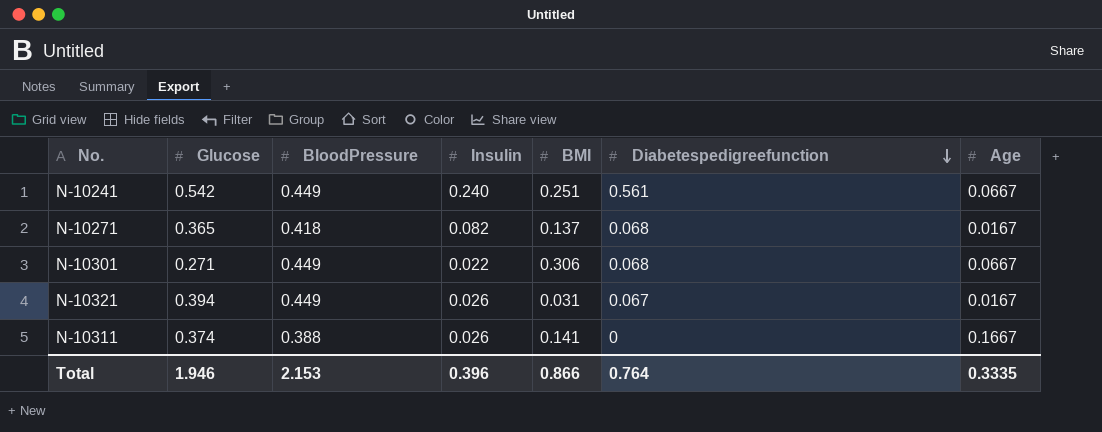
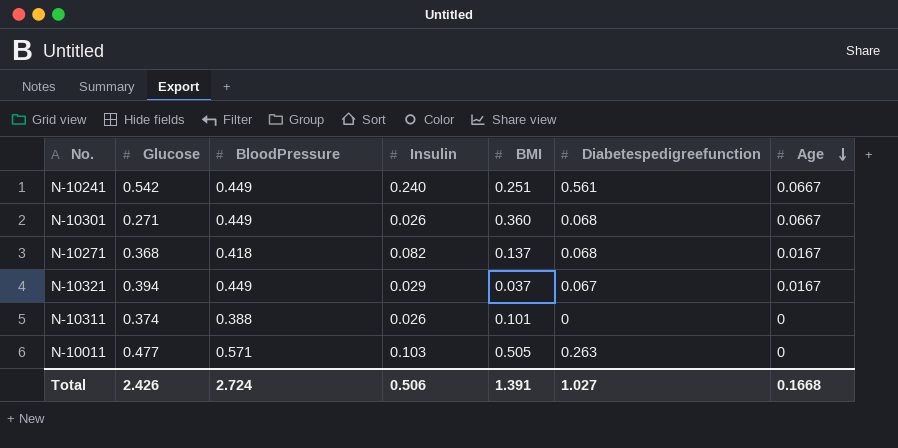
row order: Diabetespedigreefunction descending -> Age descending
N-10301 | Insulin: 0.022 -> 0.026
N-10301 | BMI: 0.306 -> 0.360
N-10271 | Glucose: 0.365 -> 0.368
N-10321 | Insulin: 0.026 -> 0.029
N-10321 | BMI: 0.031 -> 0.037
N-10311 | BMI: 0.141 -> 0.101
N-10311 | Age: 0.1667 -> 0
row N-10011: none -> 0.477 | 0.571 | 0.103 | 0.505 | 0.263 | 0
Total | Glucose: 1.946 -> 2.426
Total | BloodPressure: 2.153 -> 2.724
Total | Insulin: 0.396 -> 0.506
Total | BMI: 0.866 -> 1.391
Total | Diabetespedigreefunction: 0.764 -> 1.027
Total | Age: 0.3335 -> 0.1668

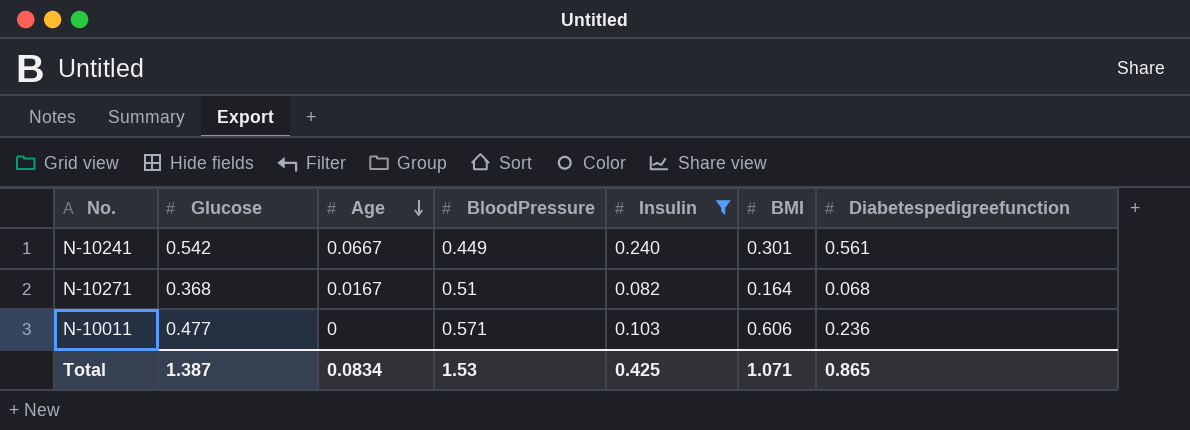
filter: none -> Insulin >= 0.082
column Age | position: 7 -> 3
N-10241 | BMI: 0.251 -> 0.301
N-10271 | BloodPressure: 0.418 -> 0.51
N-10271 | BMI: 0.137 -> 0.164
N-10011 | BMI: 0.505 -> 0.606
N-10011 | Diabetespedigreefunction: 0.263 -> 0.236
Total | Glucose: 2.426 -> 1.387
Total | Age: 0.1668 -> 0.0834
Total | BloodPressure: 2.724 -> 1.53
Total | Insulin: 0.506 -> 0.425
Total | BMI: 1.391 -> 1.071
Total | Diabetespedigreefunction: 1.027 -> 0.865

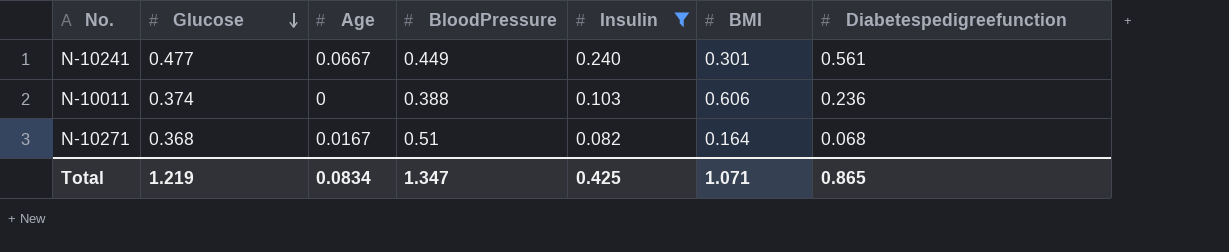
row order: Age descending -> Glucose descending
N-10241 | Glucose: 0.542 -> 0.477
N-10011 | Glucose: 0.477 -> 0.374
N-10011 | BloodPressure: 0.571 -> 0.388
Total | Glucose: 1.387 -> 1.219
Total | BloodPressure: 1.53 -> 1.347

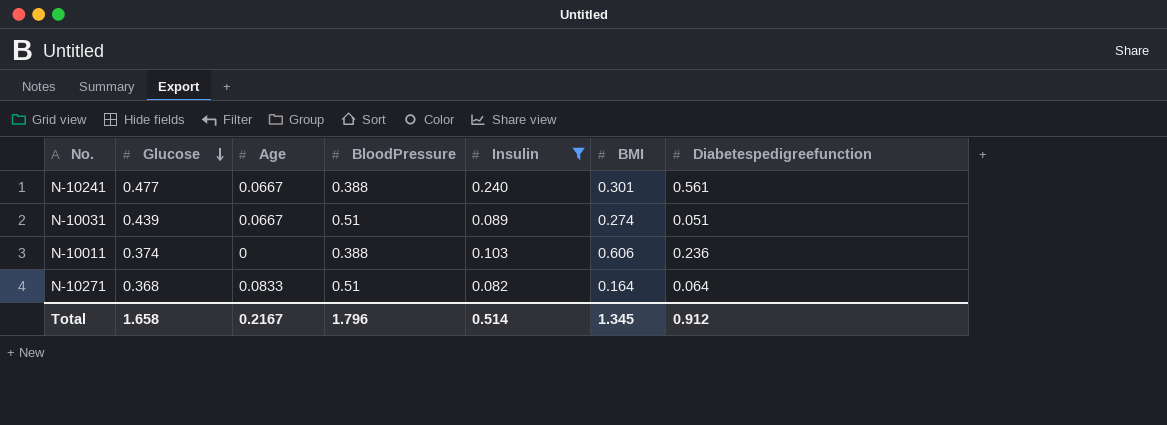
N-10241 | BloodPressure: 0.449 -> 0.388
row N-10031: none -> 0.439 | 0.0667 | 0.51 | 0.089 | 0.274 | 0.051
N-10271 | Age: 0.0167 -> 0.0833
N-10271 | Diabetespedigreefunction: 0.068 -> 0.064
Total | Glucose: 1.219 -> 1.658
Total | Age: 0.0834 -> 0.2167
Total | BloodPressure: 1.347 -> 1.796
Total | Insulin: 0.425 -> 0.514
Total | BMI: 1.071 -> 1.345
Total | Diabetespedigreefunction: 0.865 -> 0.912

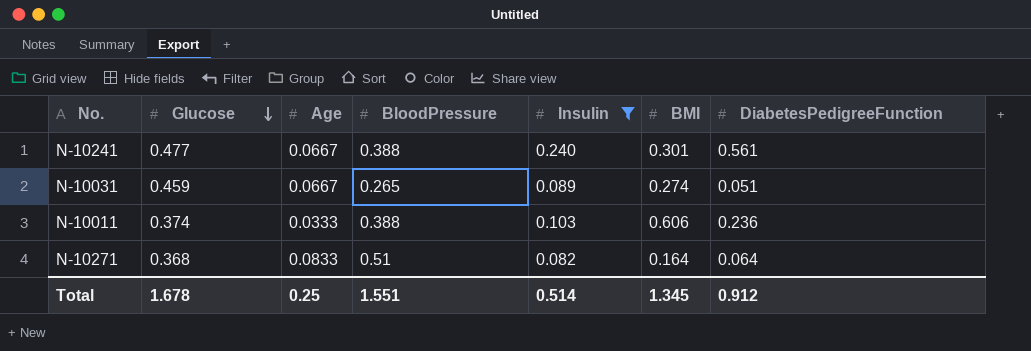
column name: Diabetespedigreefunction -> DiabetesPedigreeFunction
N-10031 | Glucose: 0.439 -> 0.459
N-10031 | BloodPressure: 0.51 -> 0.265
N-10011 | Age: 0 -> 0.0333
Total | Glucose: 1.658 -> 1.678
Total | Age: 0.2167 -> 0.25
Total | BloodPressure: 1.796 -> 1.551

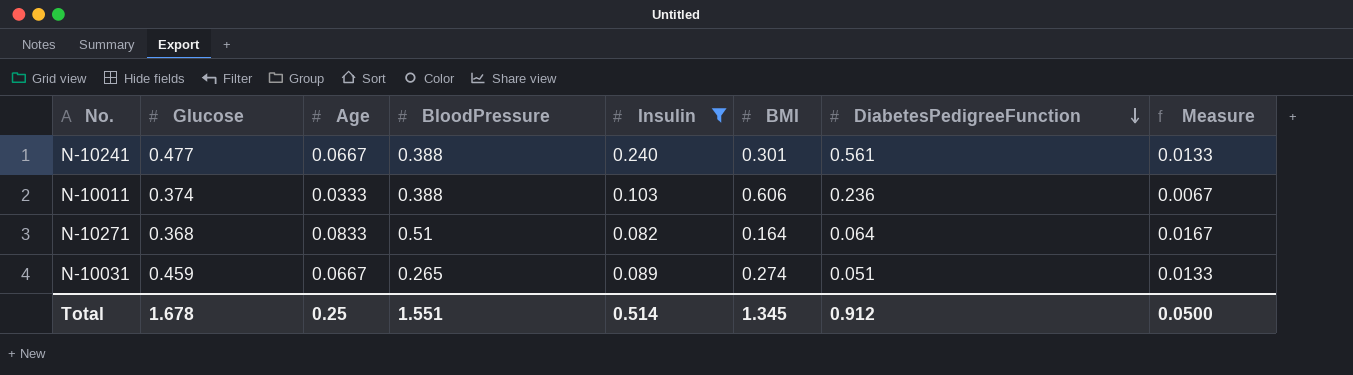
row order: Glucose descending -> DiabetesPedigreeFunction descending
column Measure | formula: none -> [Age] * 0.2

